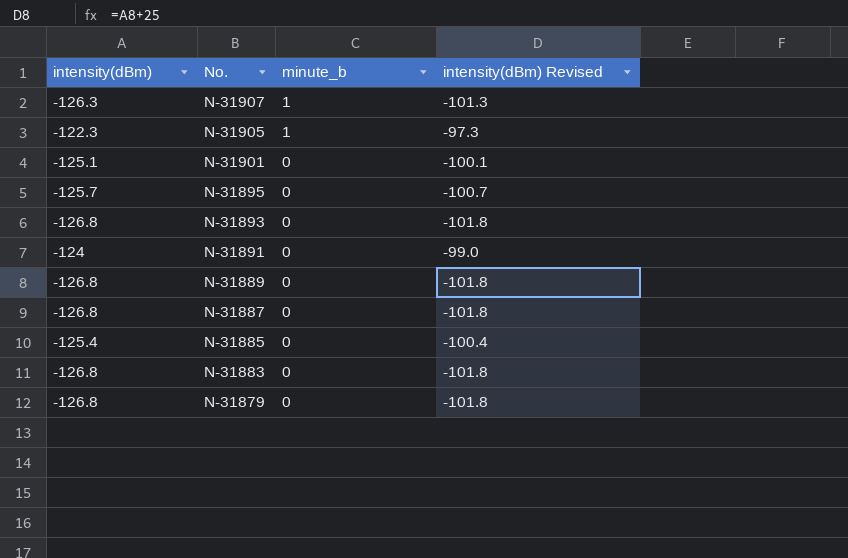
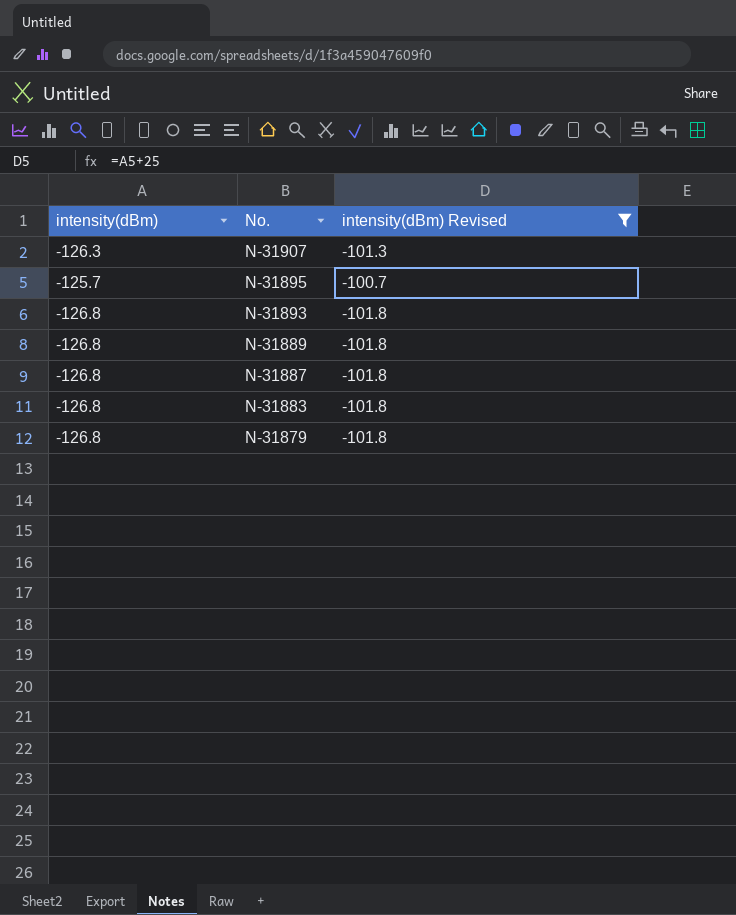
filter: none -> intensity(dBm) Revised <= -100.7
column minute_b | position: 3 -> none

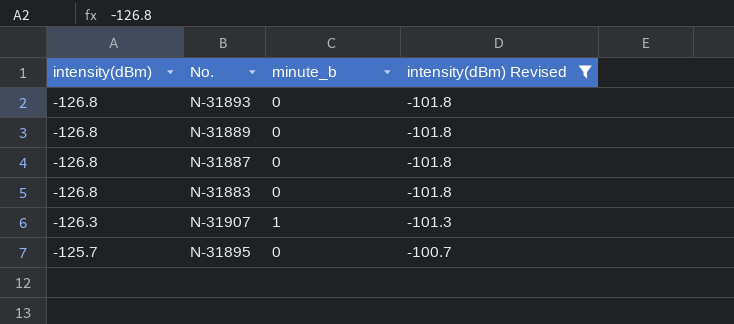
row order: No. descending -> intensity(dBm) ascending
column minute_b | position: none -> 3
row N-31879: -126.8 | -101.8 -> none

